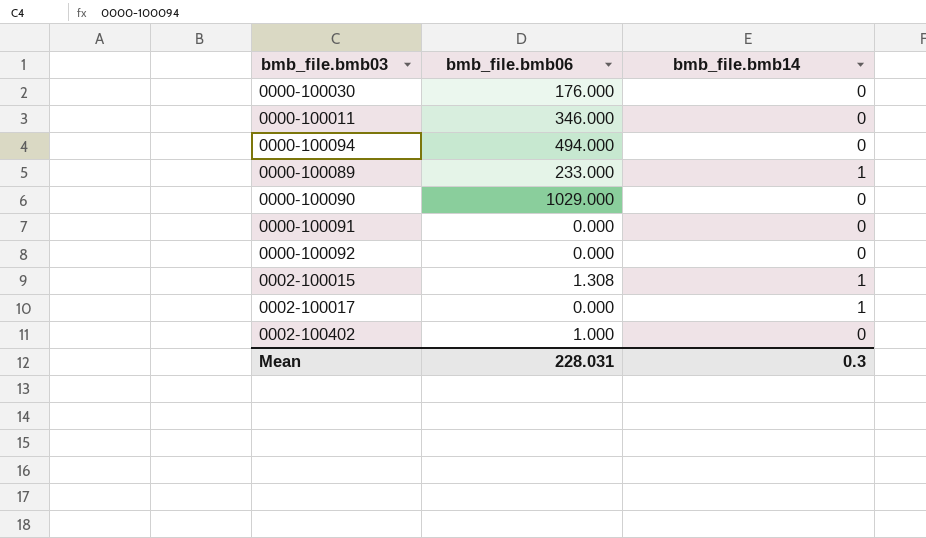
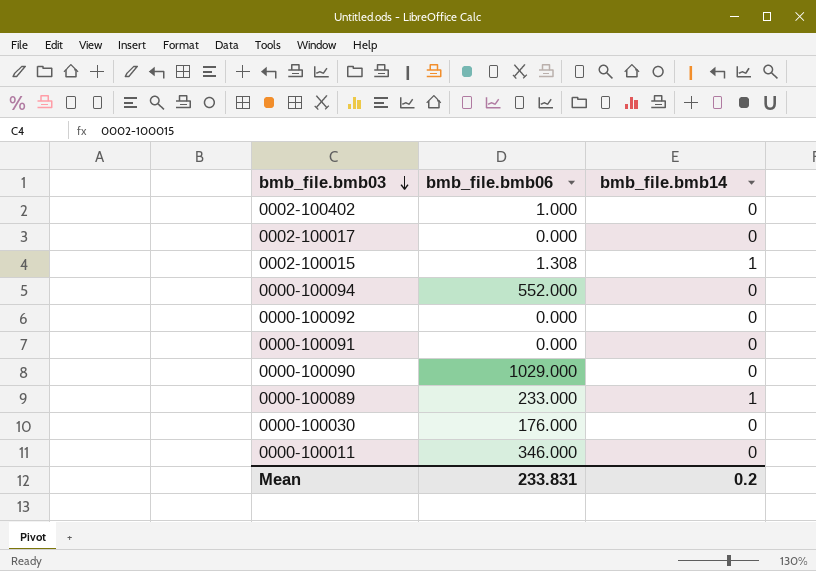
row order: none -> bmb_file.bmb03 descending
0002-100017 | bmb_file.bmb14: 1 -> 0
0000-100094 | bmb_file.bmb06: 494.000 -> 552.000
Mean | bmb_file.bmb06: 228.031 -> 233.831
Mean | bmb_file.bmb14: 0.3 -> 0.2

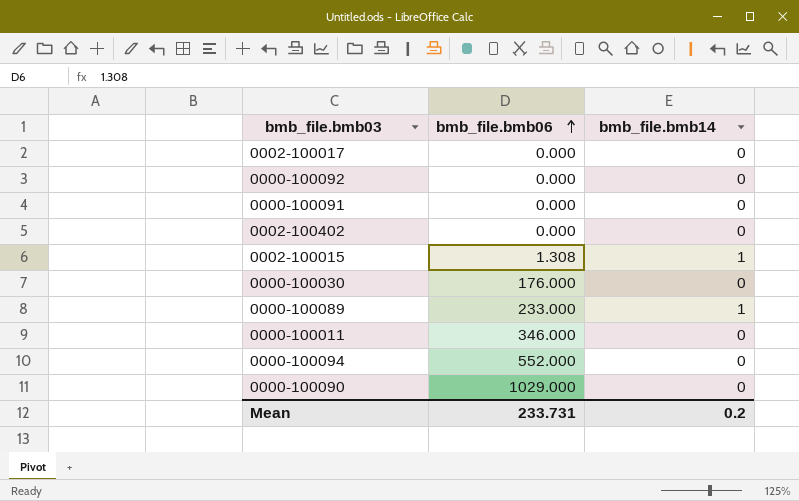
row order: bmb_file.bmb03 descending -> bmb_file.bmb06 ascending
0002-100402 | bmb_file.bmb06: 1.000 -> 0.000
Mean | bmb_file.bmb06: 233.831 -> 233.731

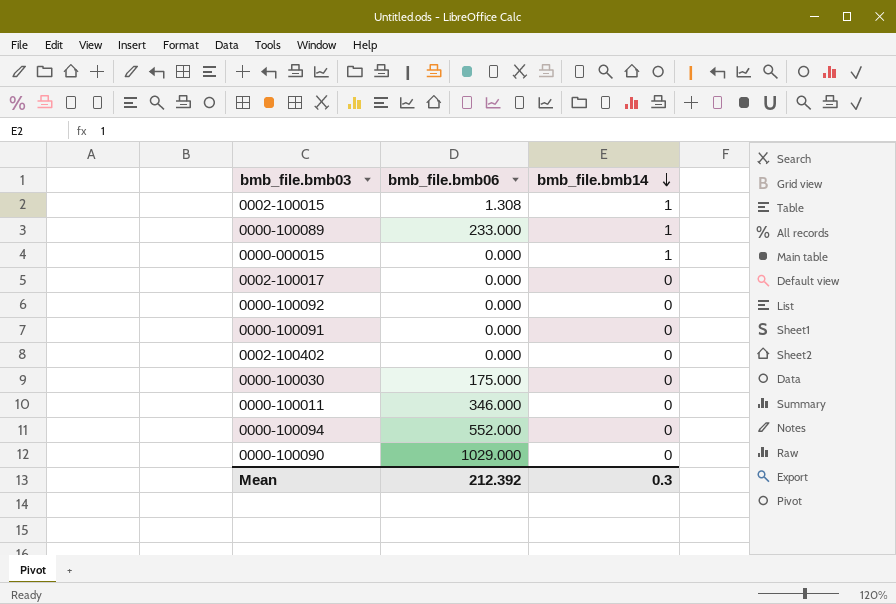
row order: bmb_file.bmb06 ascending -> bmb_file.bmb14 descending
row 0000-000015: none -> 0.000 | 1
0000-100030 | bmb_file.bmb06: 176.000 -> 175.000
Mean | bmb_file.bmb06: 233.731 -> 212.392
Mean | bmb_file.bmb14: 0.2 -> 0.3

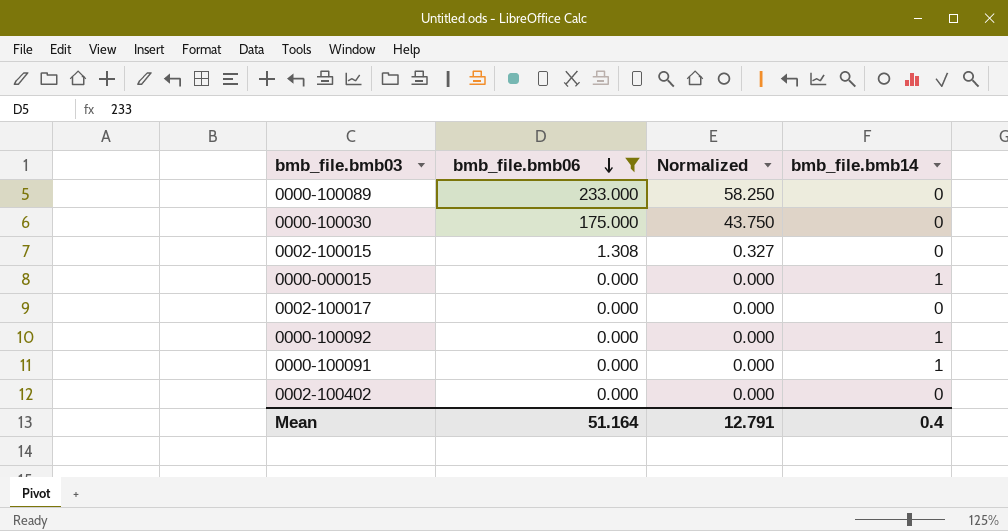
filter: none -> bmb_file.bmb06 <= 233.000
row order: bmb_file.bmb14 descending -> bmb_file.bmb06 descending
column Normalized | formula: none -> [bmb_file.bmb06] * 0.25
0000-100089 | bmb_file.bmb14: 1 -> 0
0002-100015 | bmb_file.bmb14: 1 -> 0
0000-100092 | bmb_file.bmb14: 0 -> 1
0000-100091 | bmb_file.bmb14: 0 -> 1
Mean | bmb_file.bmb06: 212.392 -> 51.164
Mean | bmb_file.bmb14: 0.3 -> 0.4

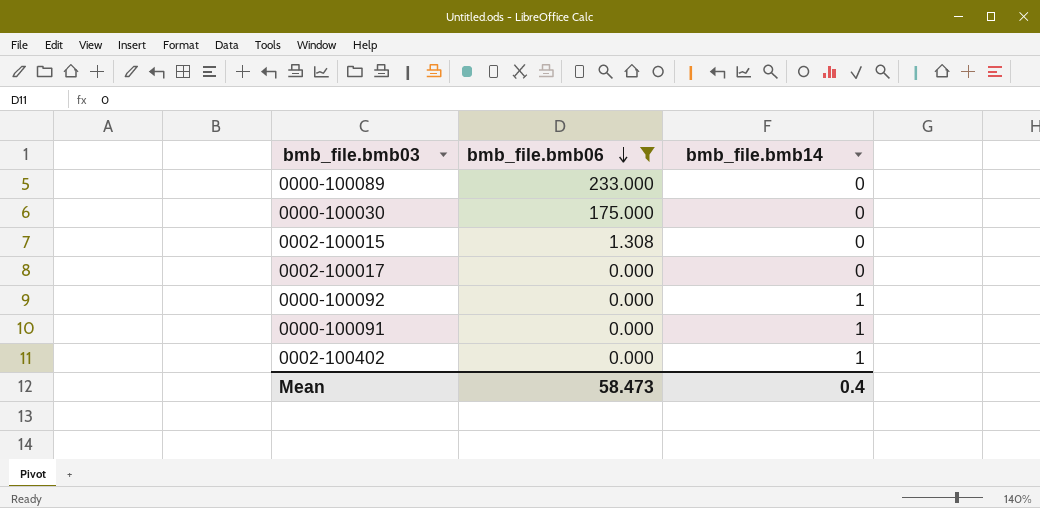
column Normalized | formula: [bmb_file.bmb06] * 0.25 -> none
row 0000-000015: 0.000 | 0.000 | 1 -> none
0002-100402 | bmb_file.bmb14: 0 -> 1
Mean | bmb_file.bmb06: 51.164 -> 58.473

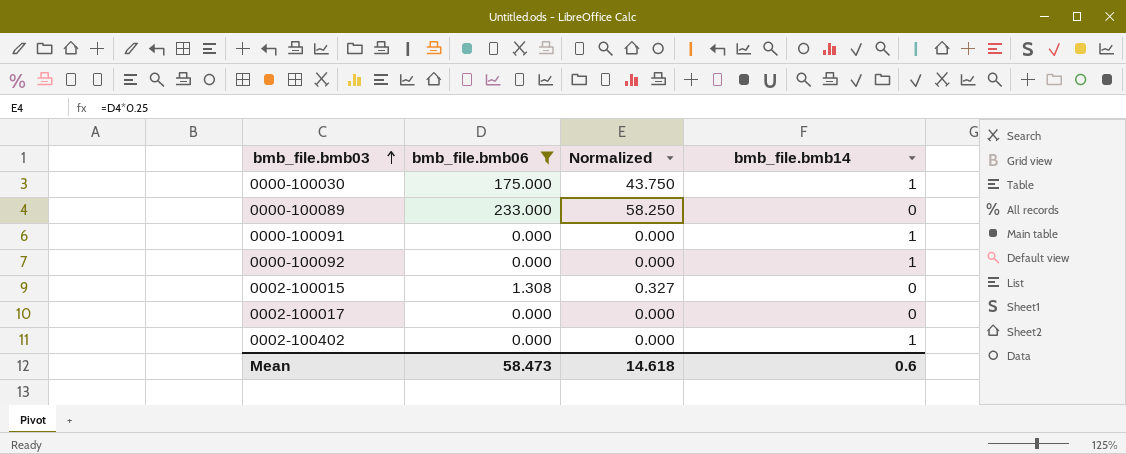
row order: bmb_file.bmb06 descending -> bmb_file.bmb03 ascending
column Normalized | formula: none -> [bmb_file.bmb06] * 0.25
0000-100030 | bmb_file.bmb14: 0 -> 1
Mean | bmb_file.bmb14: 0.4 -> 0.6

